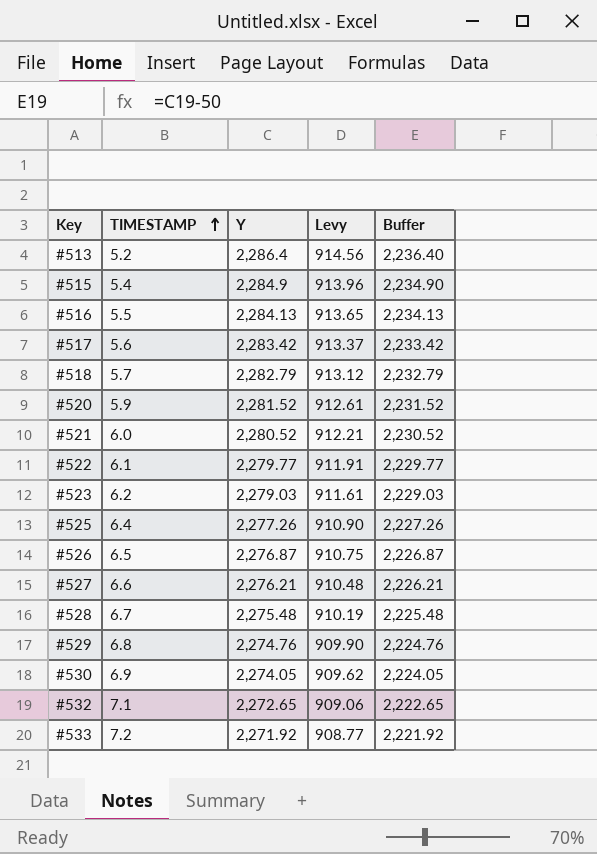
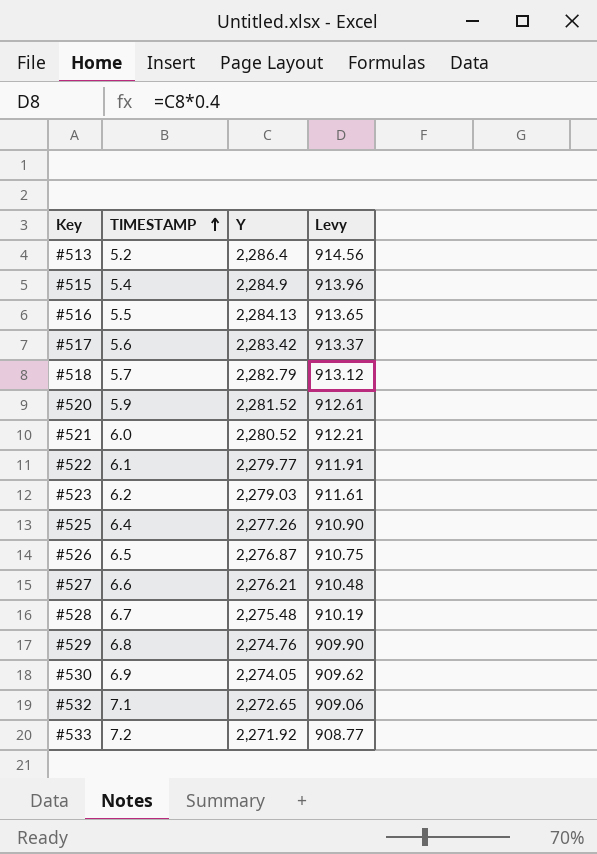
column Buffer | formula: [Y] - 50 -> none

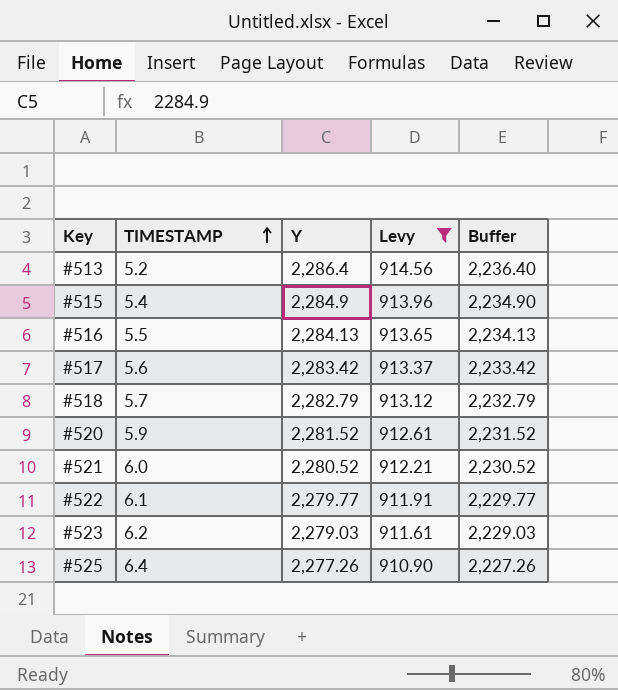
filter: none -> Levy >= 910.90
column Buffer | formula: none -> [Y] - 50

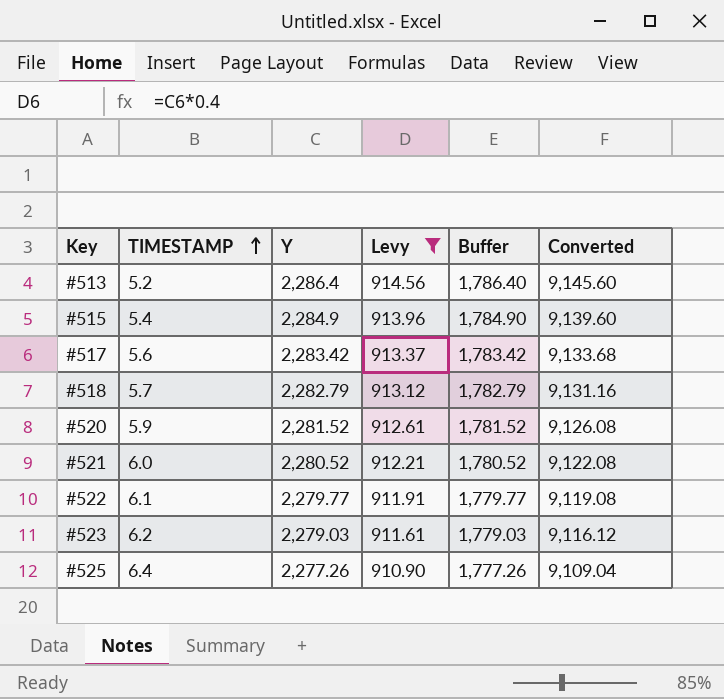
column Buffer | formula: [Y] - 50 -> [Y] - 500
column Converted | formula: none -> [Y] * 4
row #516: 5.5 | 2,284.13 | 913.65 | 2,234.13 -> none

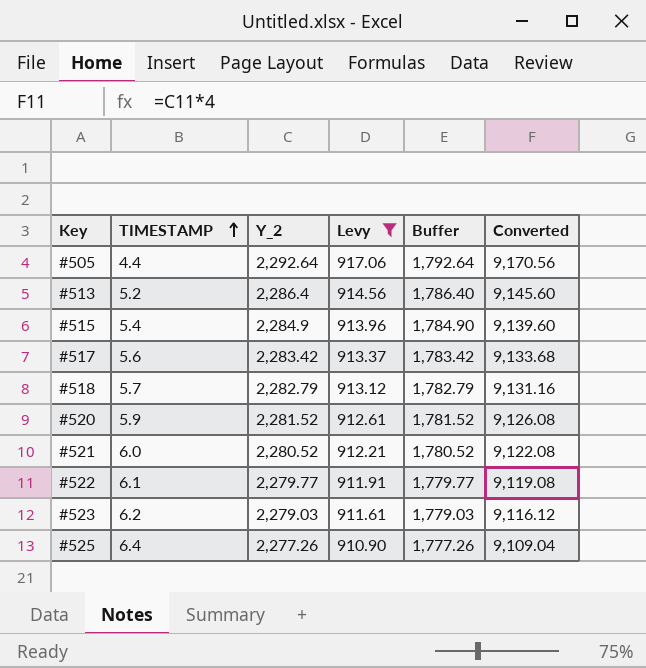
column name: Y -> Y_2
row #505: none -> 4.4 | 2,292.64 | 917.06 | 1,792.64 | 9,170.56

